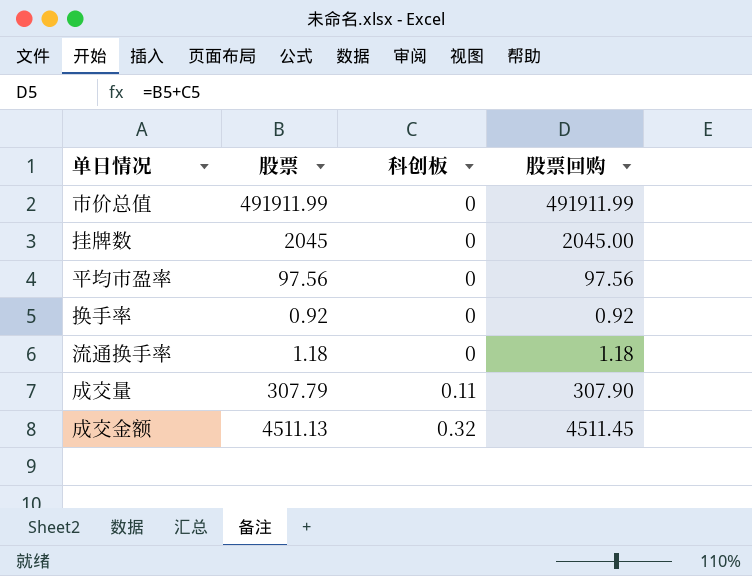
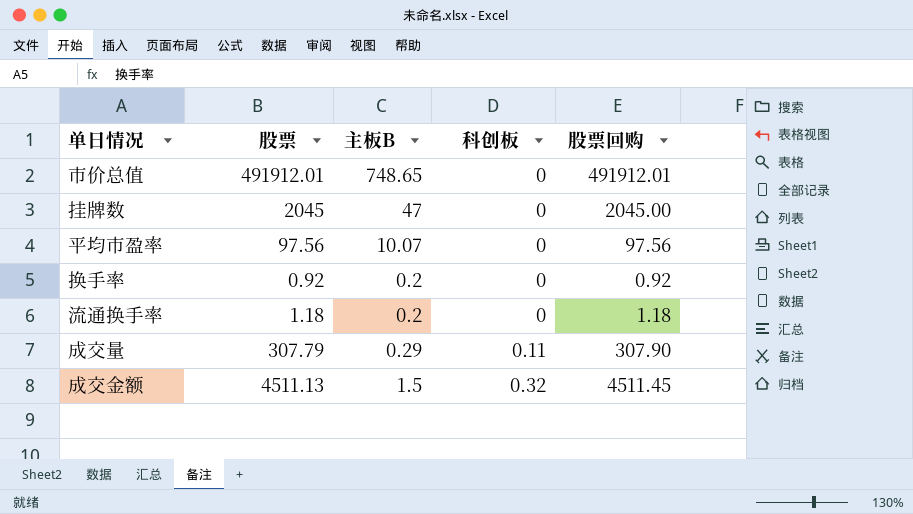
column 主板B | position: none -> 3
市价总值 | 股票: 491911.99 -> 491912.01
市价总值 | 股票回购: 491911.99 -> 491912.01

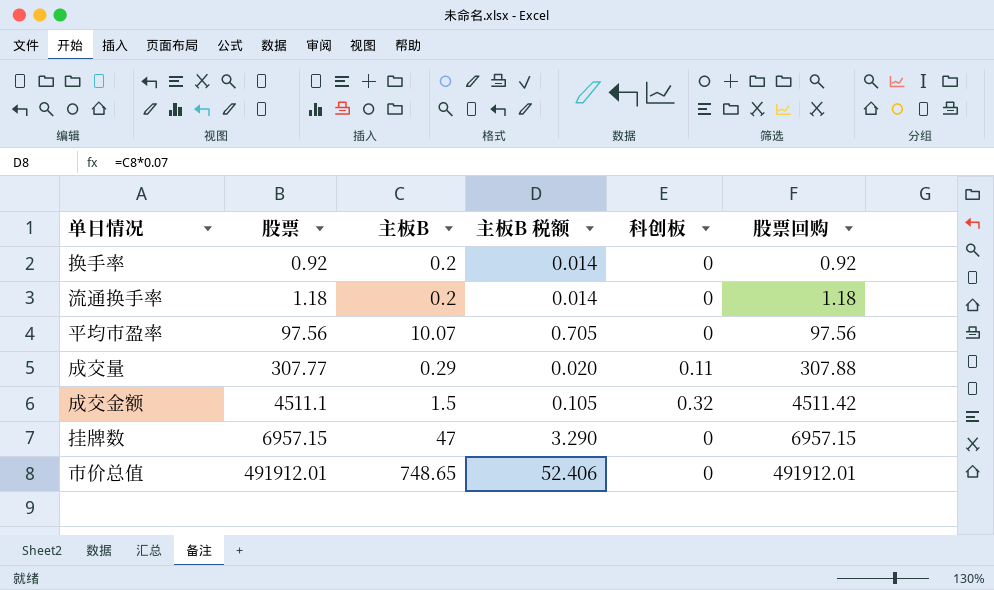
row order: 科创板 ascending -> 股票 ascending
column 主板B 税额 | formula: none -> [主板B] * 0.07
成交量 | 股票: 307.79 -> 307.77
成交量 | 股票回购: 307.90 -> 307.88
成交金额 | 股票: 4511.13 -> 4511.1
成交金额 | 股票回购: 4511.45 -> 4511.42
挂牌数 | 股票: 2045 -> 6957.15
挂牌数 | 股票回购: 2045.00 -> 6957.15

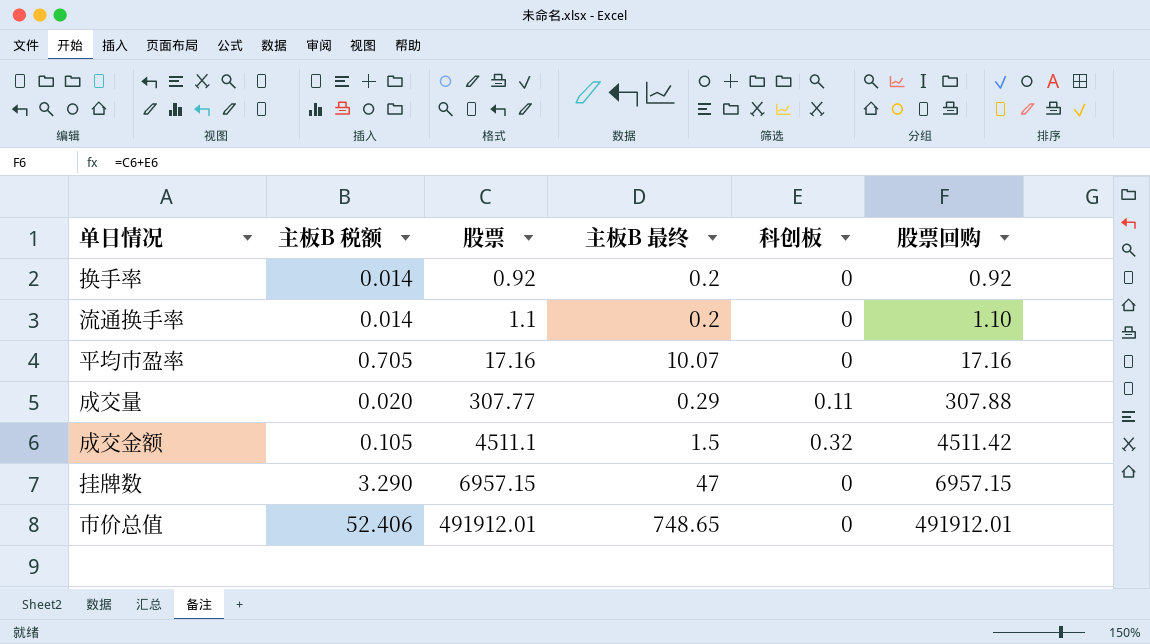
column 主板B 税额 | position: 4 -> 2
column name: 主板B -> 主板B 最终
流通换手率 | 股票: 1.18 -> 1.1
流通换手率 | 股票回购: 1.18 -> 1.10
平均市盈率 | 股票: 97.56 -> 17.16
平均市盈率 | 股票回购: 97.56 -> 17.16

